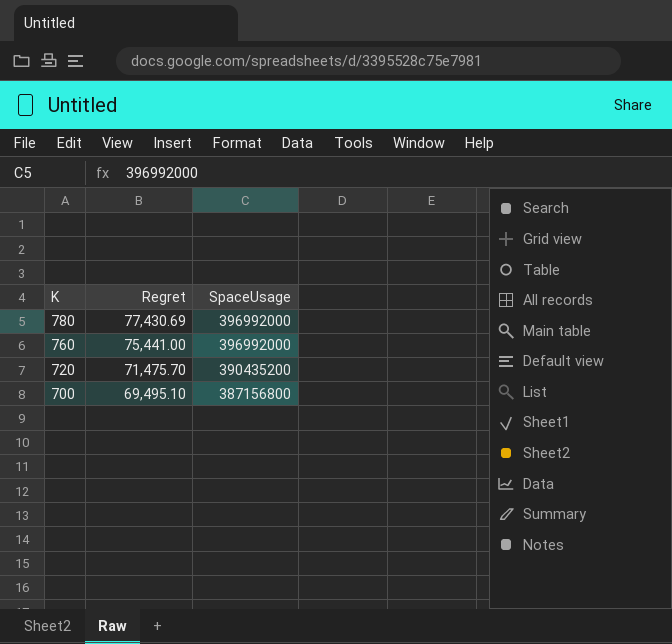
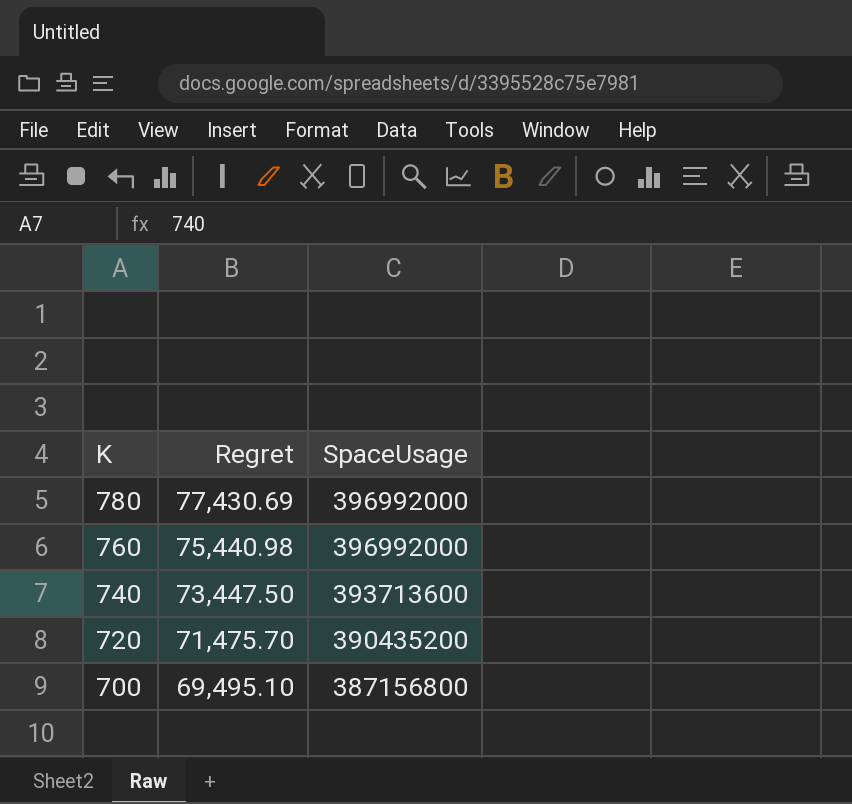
760 | Regret: 75,441.00 -> 75,440.98
row 740: none -> 73,447.50 | 393713600

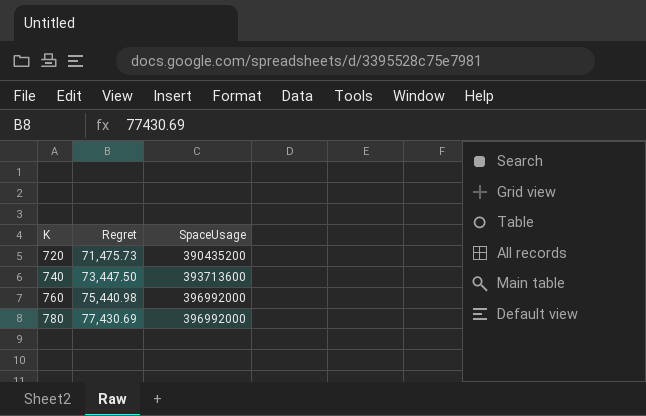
row order: K descending -> K ascending
row 700: 69,495.10 | 387156800 -> none
720 | Regret: 71,475.70 -> 71,475.73

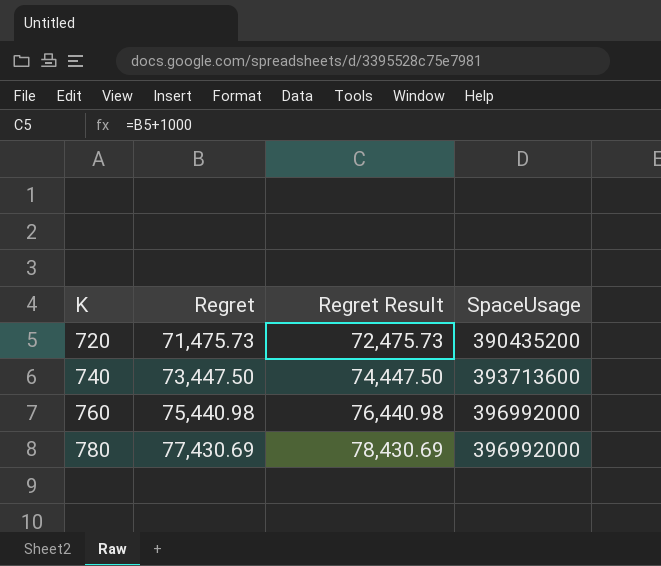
column Regret Result | formula: none -> [Regret] + 1000

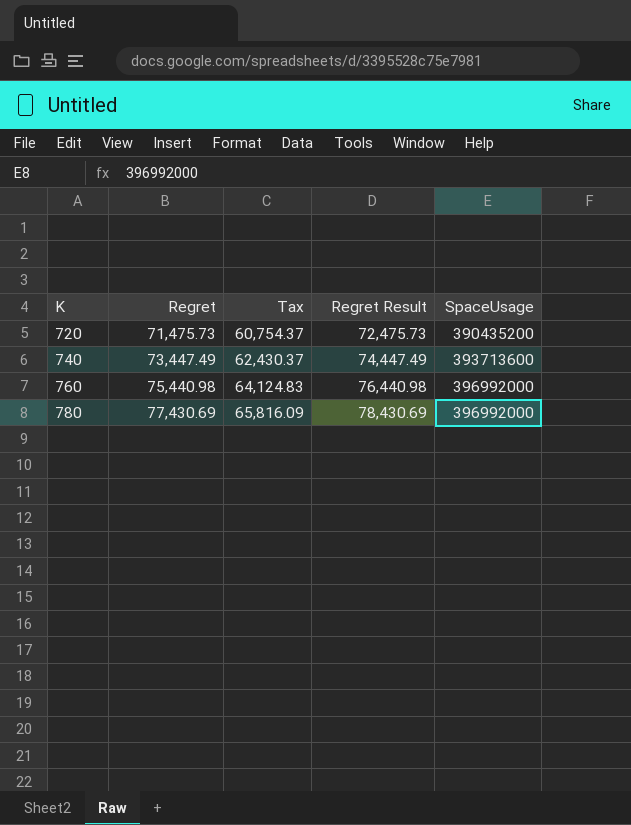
column Tax | formula: none -> [Regret] * 0.85
740 | Regret: 73,447.50 -> 73,447.49
740 | Regret Result: 74,447.50 -> 74,447.49

